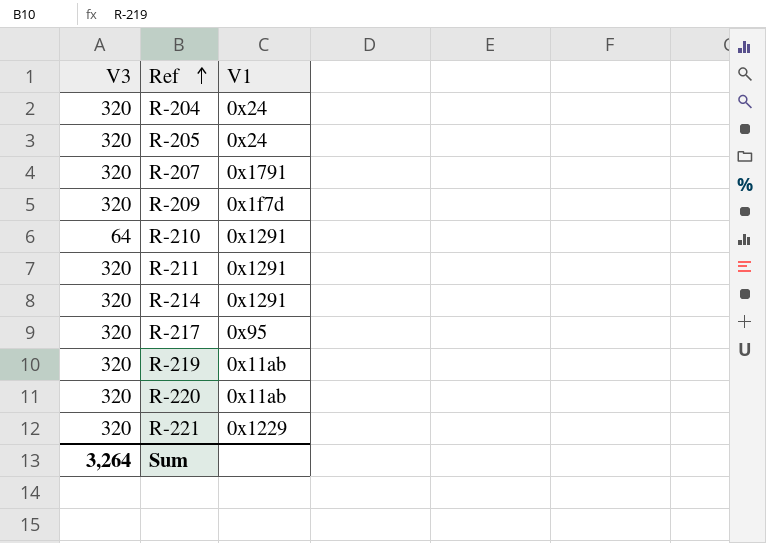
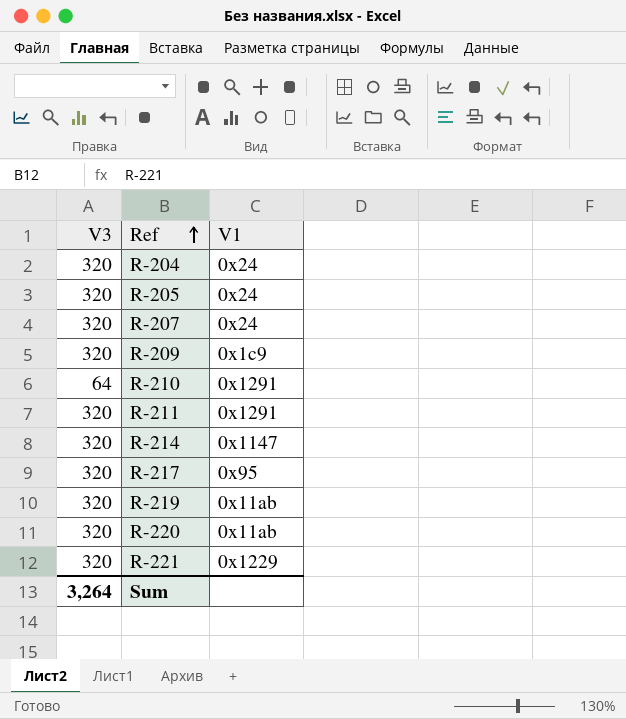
R-207 | V1: 0x1791 -> 0x24
R-209 | V1: 0x1f7d -> 0x1c9
R-214 | V1: 0x1291 -> 0x1147

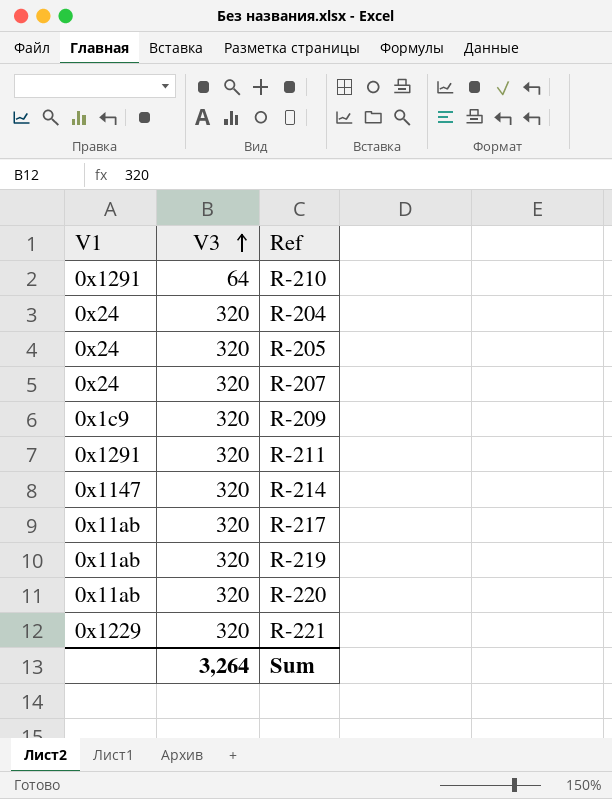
row order: Ref ascending -> V3 ascending
column V1 | position: 3 -> 1
R-217 | V1: 0x95 -> 0x11ab

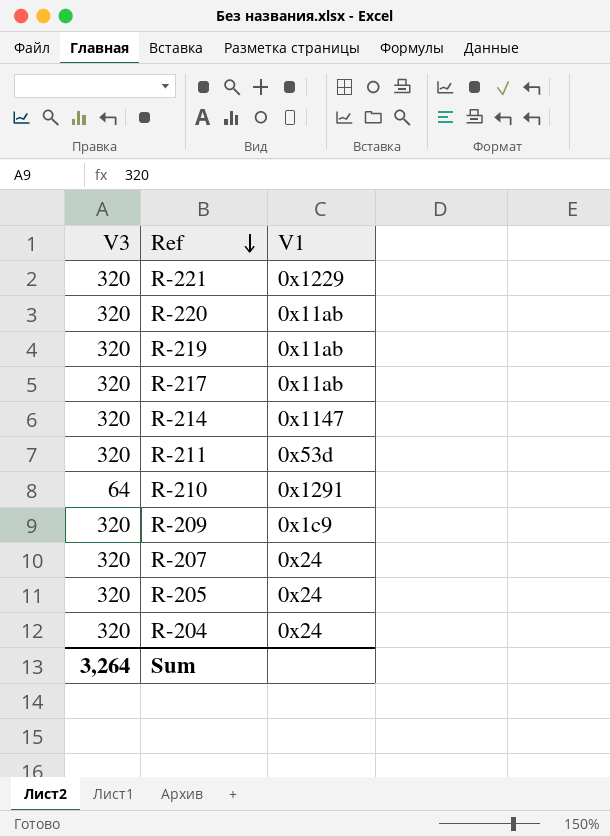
row order: V3 ascending -> Ref descending
column V1 | position: 1 -> 3
R-211 | V1: 0x1291 -> 0x53d

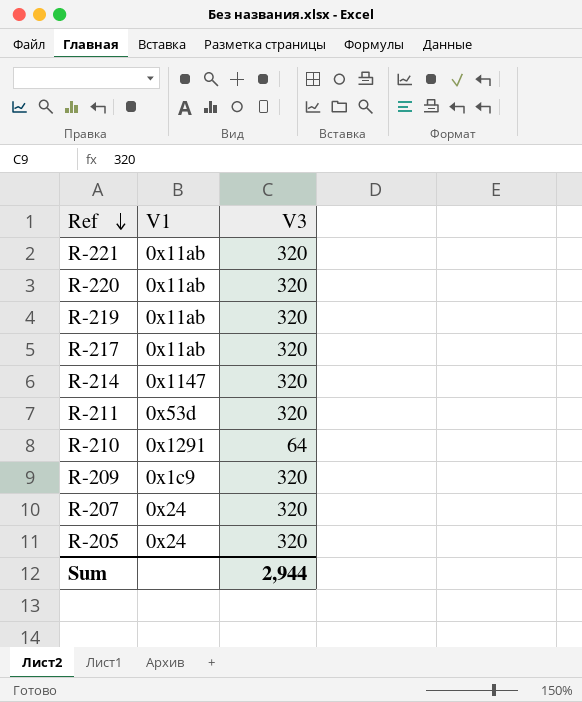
column V3 | position: 1 -> 3
row R-204: 320 | 0x24 -> none
R-221 | V1: 0x1229 -> 0x11ab
Sum | V3: 3,264 -> 2,944

